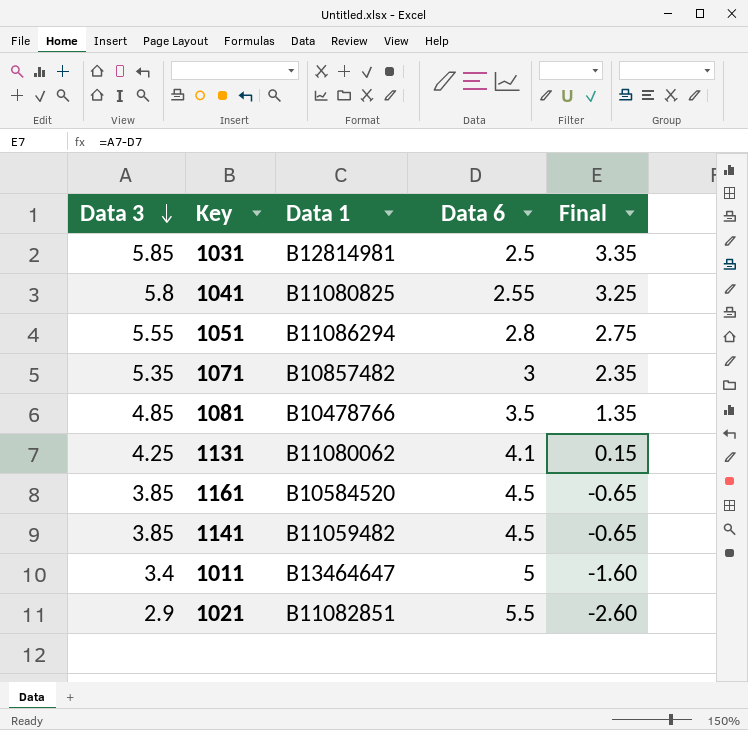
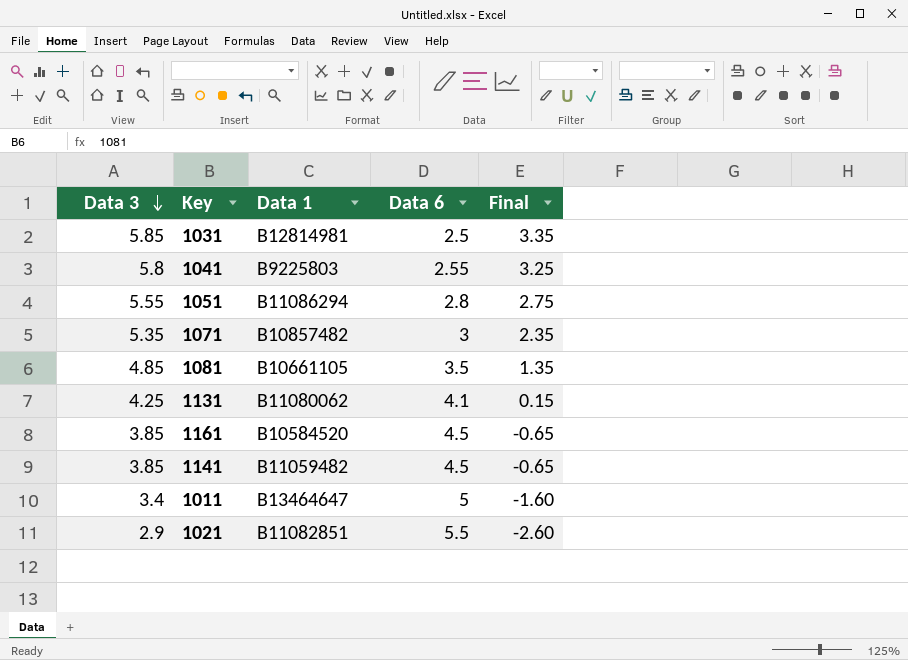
1041 | Data 1: B11080825 -> B9225803
1081 | Data 1: B10478766 -> B10661105

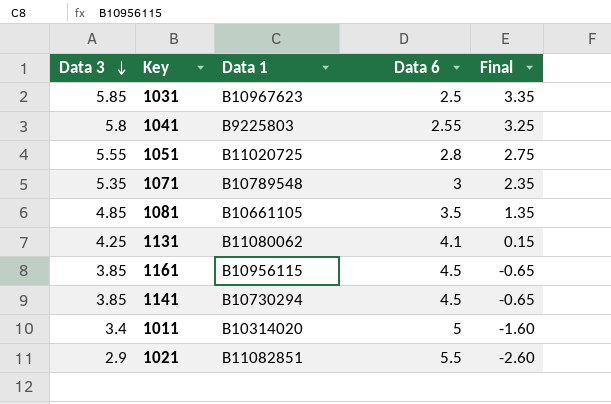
1031 | Data 1: B12814981 -> B10967623
1051 | Data 1: B11086294 -> B11020725
1071 | Data 1: B10857482 -> B10789548
1161 | Data 1: B10584520 -> B10956115
1141 | Data 1: B11059482 -> B10730294
1011 | Data 1: B13464647 -> B10314020

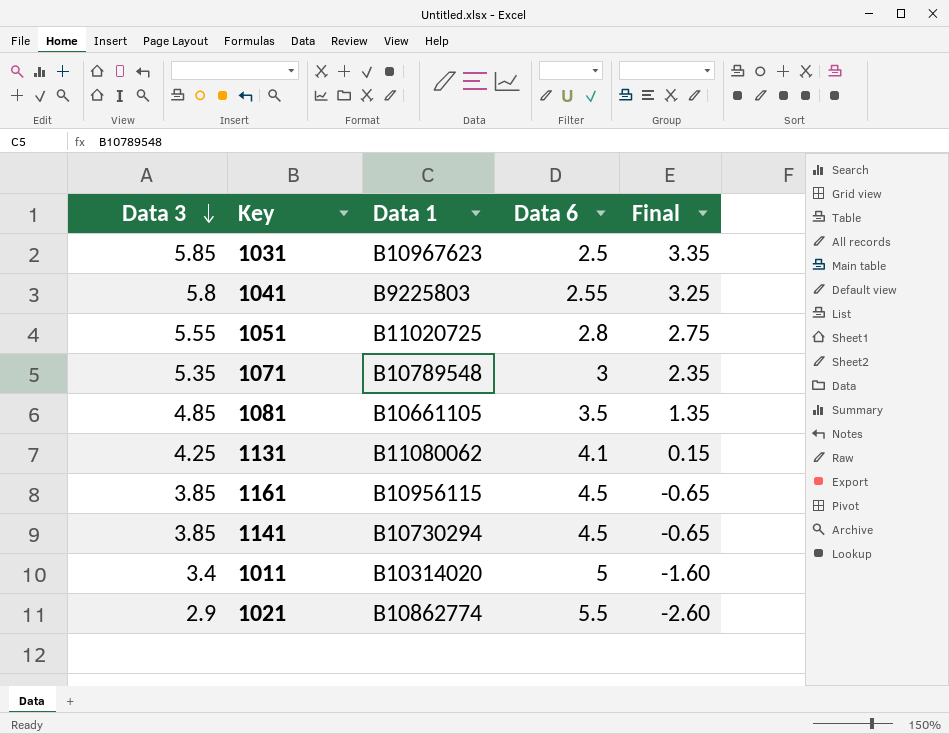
1021 | Data 1: B11082851 -> B10862774

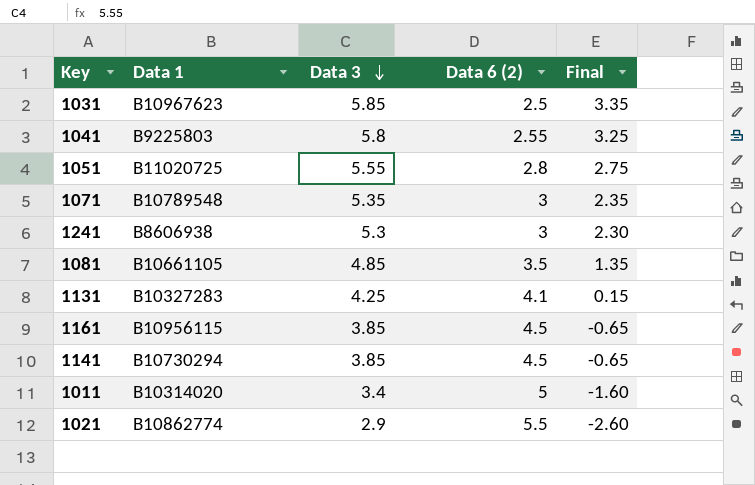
column Data 3 | position: 1 -> 3
column name: Data 6 -> Data 6 (2)
row 1241: none -> B8606938 | 5.3 | 3 | 2.30
1131 | Data 1: B11080062 -> B10327283

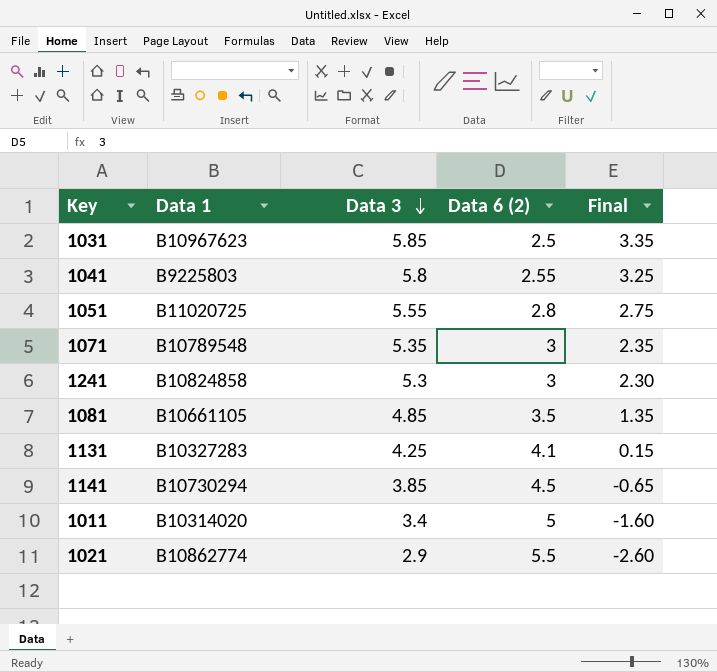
row 1161: B10956115 | 3.85 | 4.5 | -0.65 -> none
1241 | Data 1: B8606938 -> B10824858

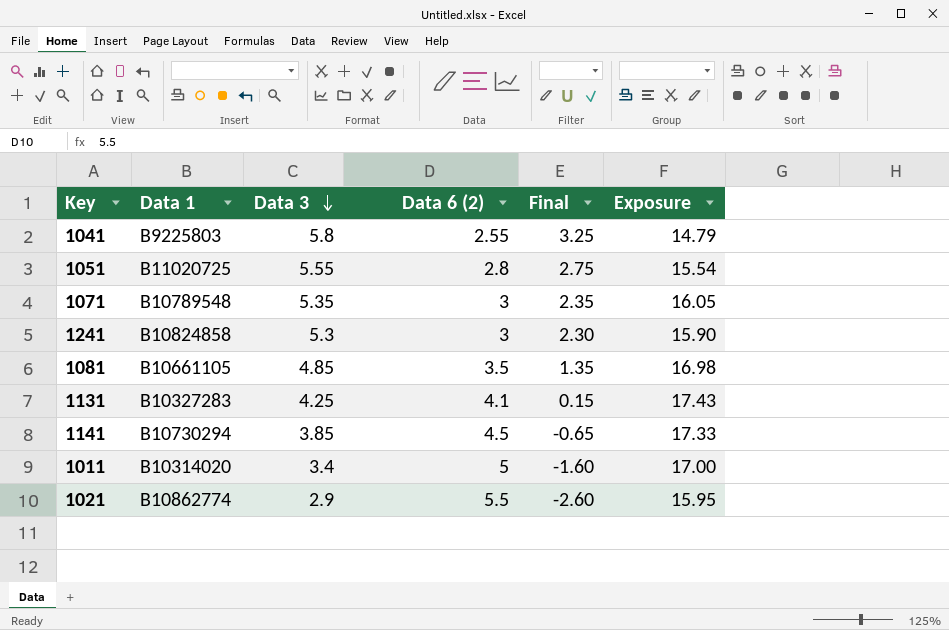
column Exposure | formula: none -> [Data 3] * [Data 6 (2)]
row 1031: B10967623 | 5.85 | 2.5 | 3.35 -> none

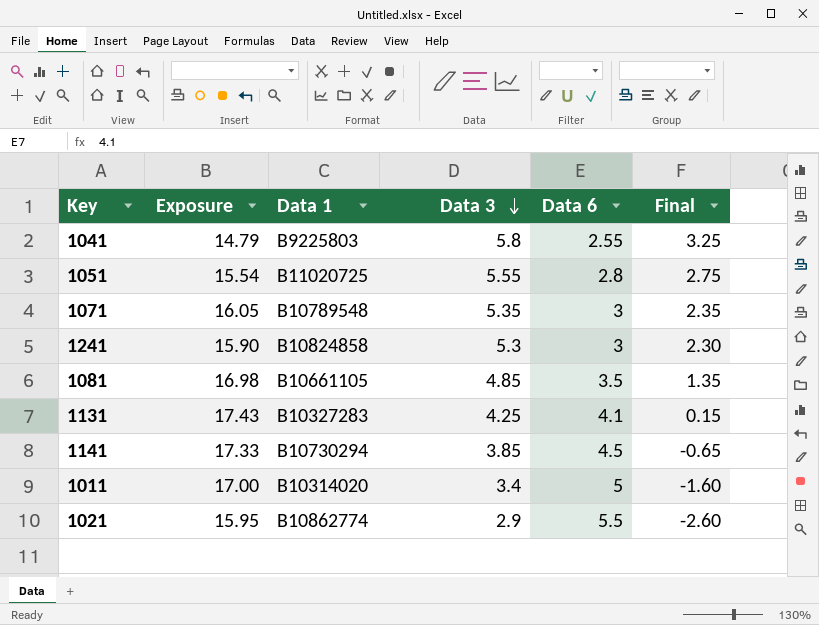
column Exposure | position: 6 -> 2
column name: Data 6 (2) -> Data 6

